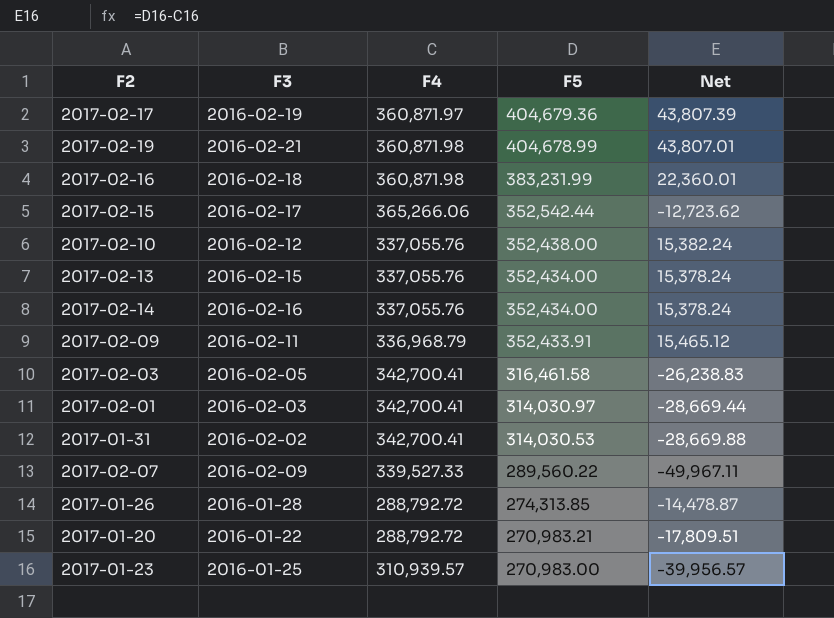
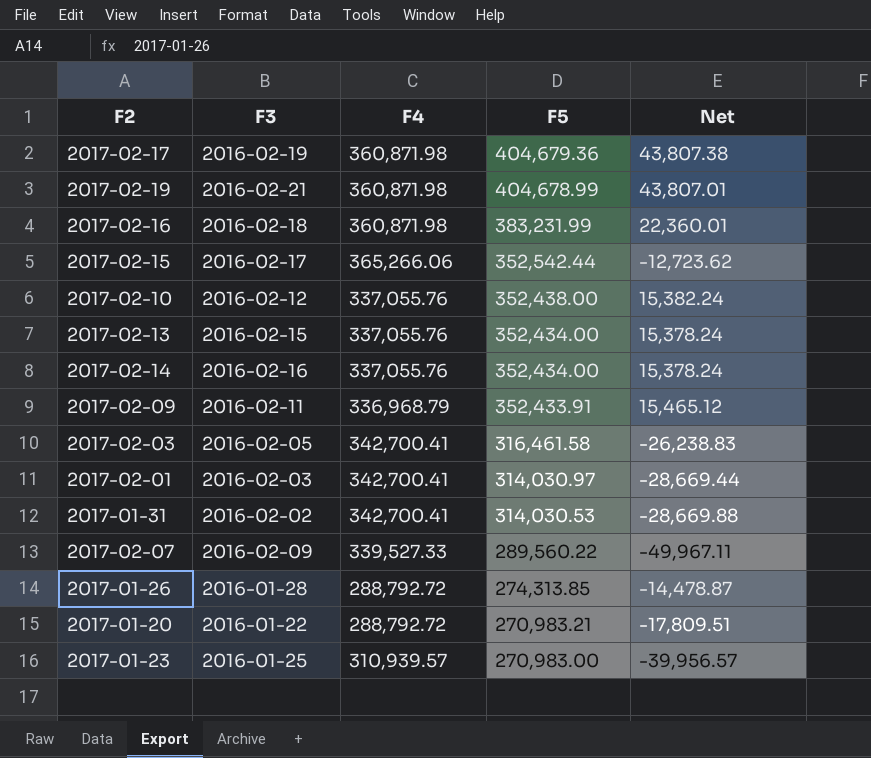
2017-02-17 | F4: 360,871.97 -> 360,871.98
2017-02-17 | Net: 43,807.39 -> 43,807.38

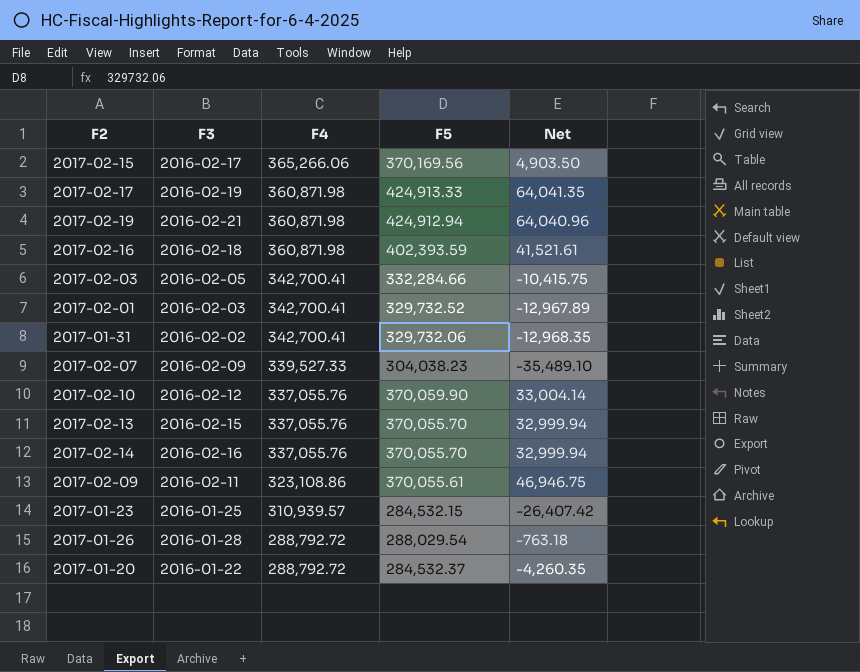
row order: F5 descending -> F4 descending
2017-02-15 | F5: 352,542.44 -> 370,169.56
2017-02-15 | Net: -12,723.62 -> 4,903.50
2017-02-17 | F5: 404,679.36 -> 424,913.33
2017-02-17 | Net: 43,807.38 -> 64,041.35
2017-02-19 | F5: 404,678.99 -> 424,912.94
2017-02-19 | Net: 43,807.01 -> 64,040.96
2017-02-16 | F5: 383,231.99 -> 402,393.59
2017-02-16 | Net: 22,360.01 -> 41,521.61
2017-02-03 | F5: 316,461.58 -> 332,284.66
2017-02-03 | Net: -26,238.83 -> -10,415.75
2017-02-01 | F5: 314,030.97 -> 329,732.52
2017-02-01 | Net: -28,669.44 -> -12,967.89
2017-01-31 | F5: 314,030.53 -> 329,732.06
2017-01-31 | Net: -28,669.88 -> -12,968.35
2017-02-07 | F5: 289,560.22 -> 304,038.23
2017-02-07 | Net: -49,967.11 -> -35,489.10
2017-02-10 | F5: 352,438.00 -> 370,059.90
2017-02-10 | Net: 15,382.24 -> 33,004.14
2017-02-13 | F5: 352,434.00 -> 370,055.70
2017-02-13 | Net: 15,378.24 -> 32,999.94
2017-02-14 | F5: 352,434.00 -> 370,055.70
2017-02-14 | Net: 15,378.24 -> 32,999.94
2017-02-09 | F4: 336,968.79 -> 323,108.86
2017-02-09 | F5: 352,433.91 -> 370,055.61
2017-02-09 | Net: 15,465.12 -> 46,946.75
2017-01-23 | F5: 270,983.00 -> 284,532.15
2017-01-23 | Net: -39,956.57 -> -26,407.42
2017-01-26 | F5: 274,313.85 -> 288,029.54
2017-01-26 | Net: -14,478.87 -> -763.18
2017-01-20 | F5: 270,983.21 -> 284,532.37
2017-01-20 | Net: -17,809.51 -> -4,260.35

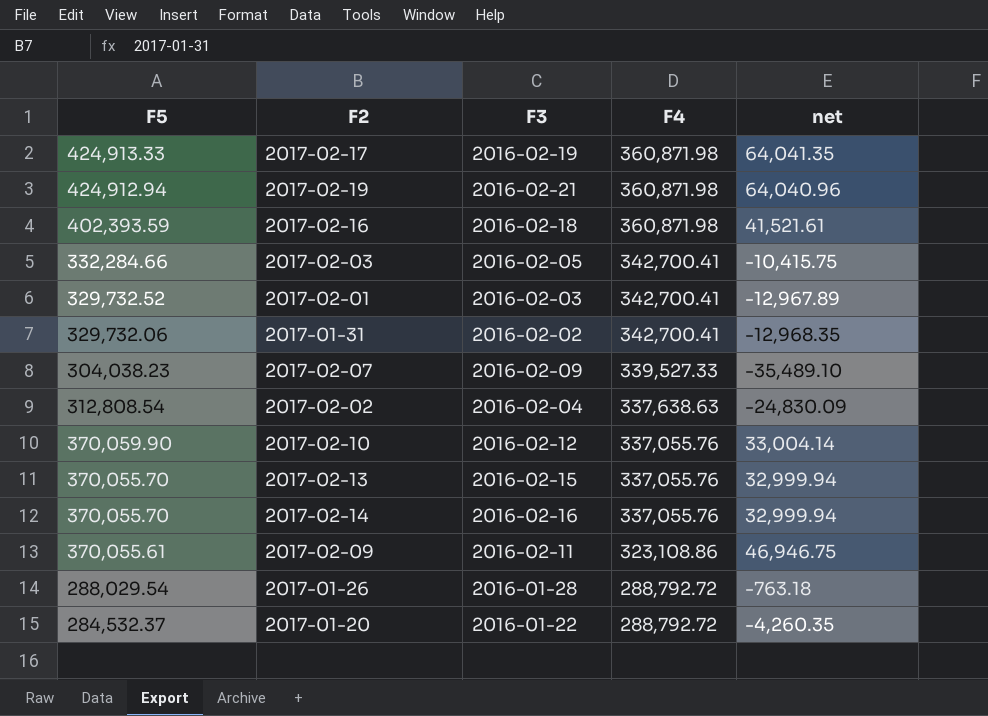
column F5 | position: 4 -> 1
column name: Net -> net
row 2017-02-15: 2016-02-17 | 365,266.06 | 370,169.56 | 4,903.50 -> none
row 2017-01-23: 2016-01-25 | 310,939.57 | 284,532.15 | -26,407.42 -> none
row 2017-02-02: none -> 312,808.54 | 2016-02-04 | 337,638.63 | -24,830.09

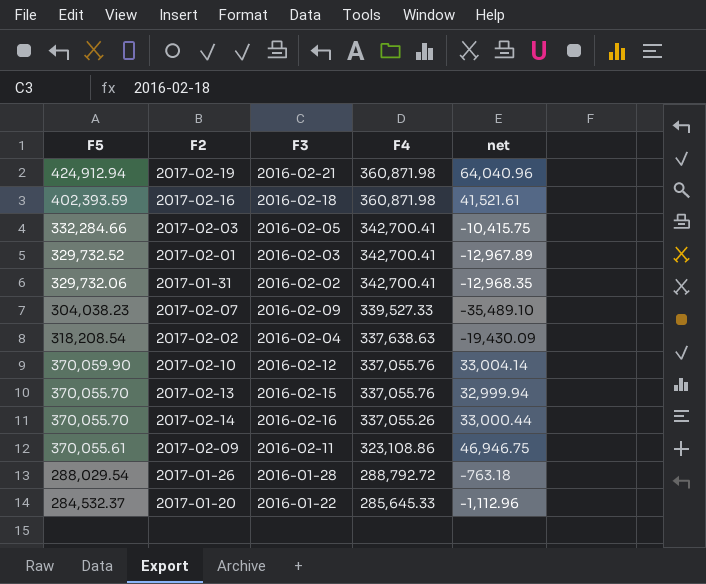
row 2017-02-17: 424,913.33 | 2016-02-19 | 360,871.98 | 64,041.35 -> none
2017-02-02 | F5: 312,808.54 -> 318,208.54
2017-02-02 | net: -24,830.09 -> -19,430.09
2017-02-14 | F4: 337,055.76 -> 337,055.26
2017-02-14 | net: 32,999.94 -> 33,000.44
2017-01-20 | F4: 288,792.72 -> 285,645.33
2017-01-20 | net: -4,260.35 -> -1,112.96

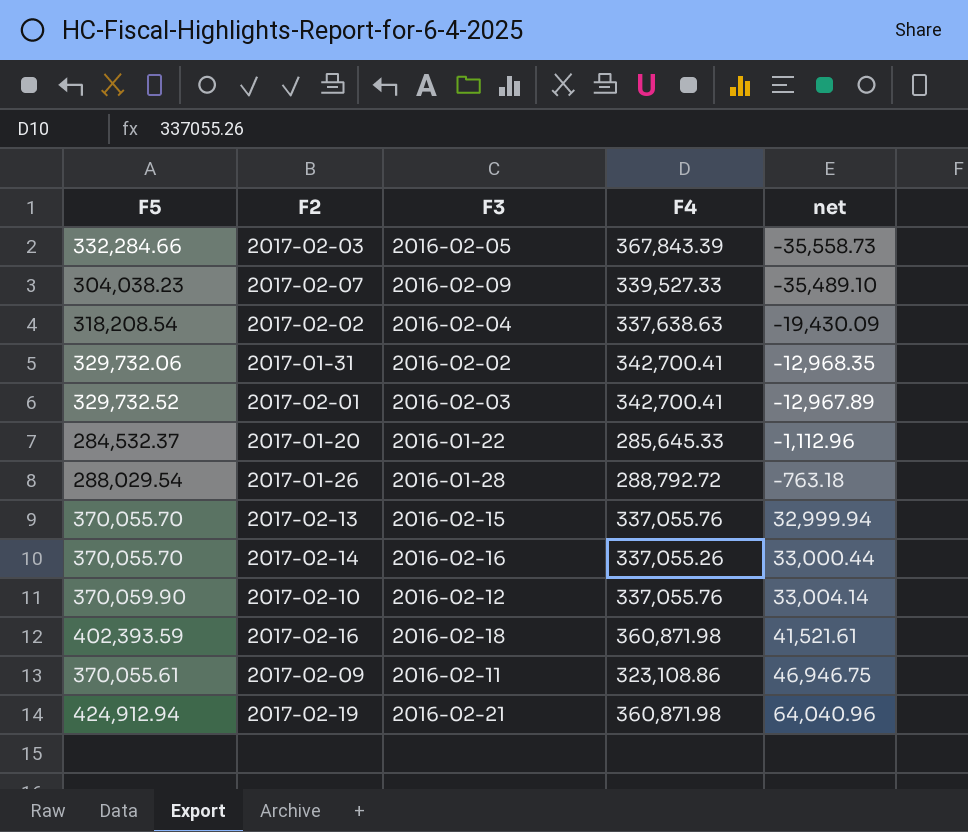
row order: F4 descending -> net ascending
2017-02-03 | F4: 342,700.41 -> 367,843.39
2017-02-03 | net: -10,415.75 -> -35,558.73

